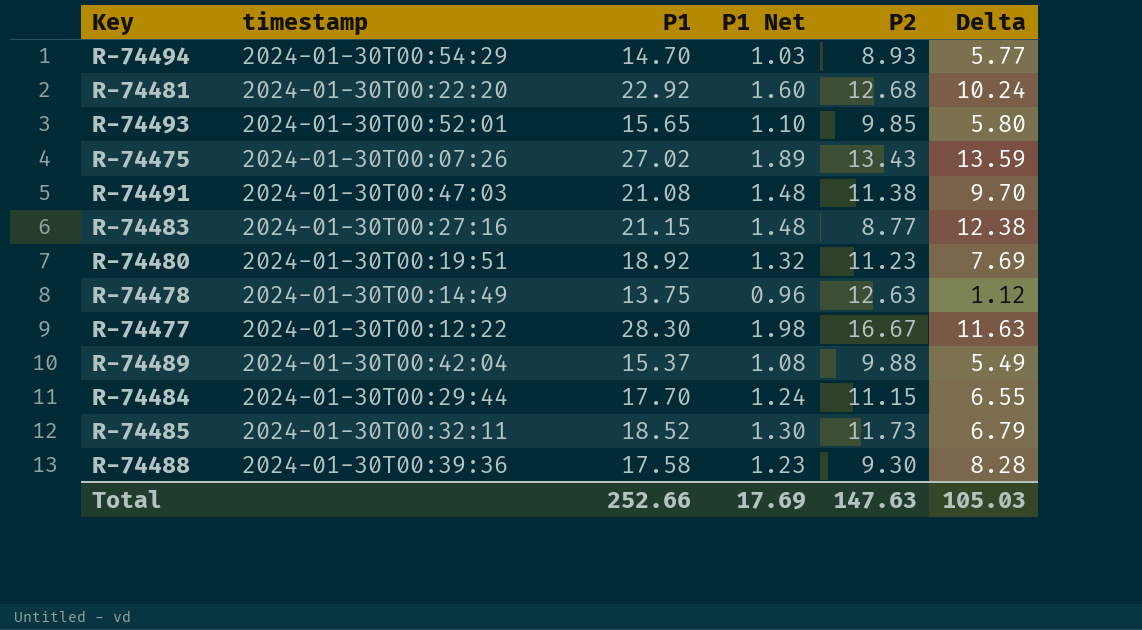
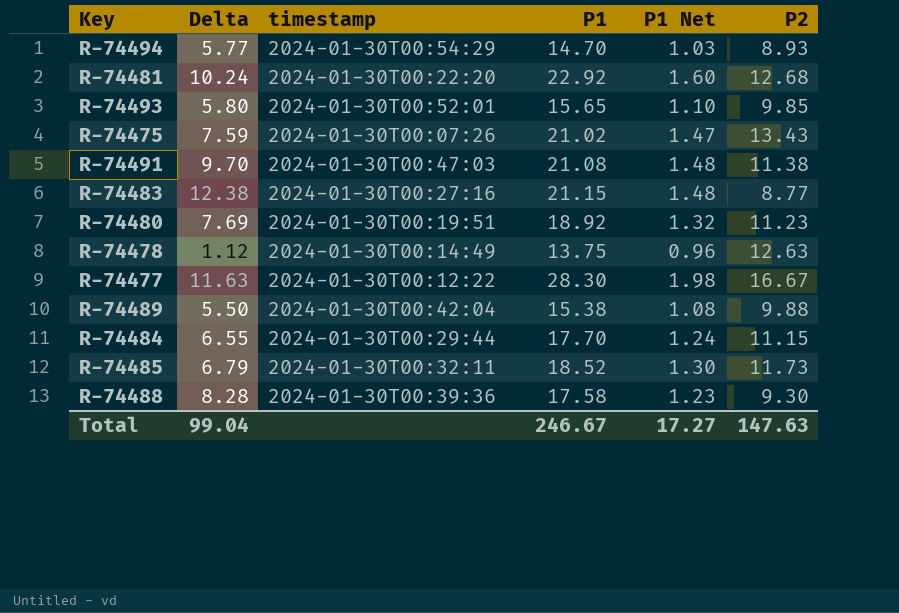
column Delta | position: 6 -> 2
R-74475 | Delta: 13.59 -> 7.59
R-74475 | P1: 27.02 -> 21.02
R-74475 | P1 Net: 1.89 -> 1.47
R-74489 | Delta: 5.49 -> 5.50
R-74489 | P1: 15.37 -> 15.38
Total | Delta: 105.03 -> 99.04
Total | P1: 252.66 -> 246.67
Total | P1 Net: 17.69 -> 17.27

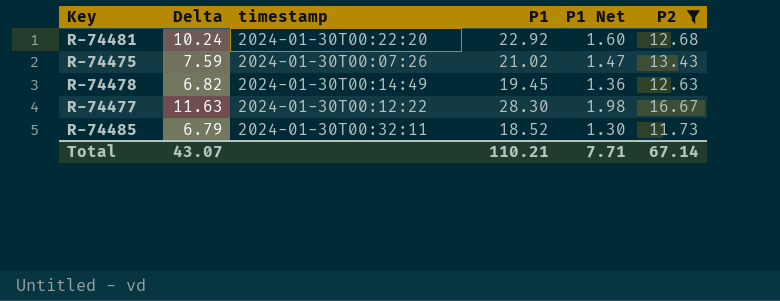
filter: none -> P2 >= 11.73
R-74478 | Delta: 1.12 -> 6.82
R-74478 | P1: 13.75 -> 19.45
R-74478 | P1 Net: 0.96 -> 1.36
Total | Delta: 99.04 -> 43.07
Total | P1: 246.67 -> 110.21
Total | P1 Net: 17.27 -> 7.71
Total | P2: 147.63 -> 67.14

